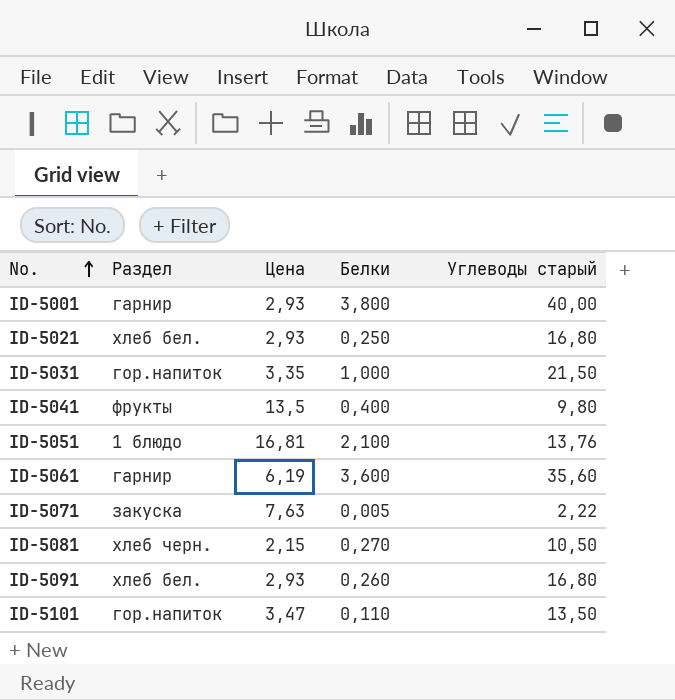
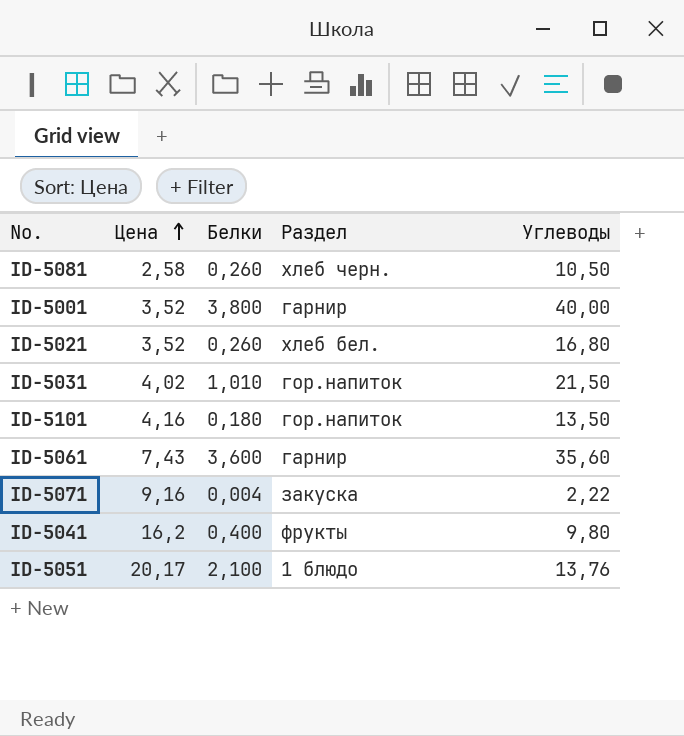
row order: No. ascending -> Цена ascending
column Раздел | position: 2 -> 4
column name: Углеводы старый -> Углеводы
row ID-5091: хлеб бел. | 2,93 | 0,260 | 16,80 -> none
ID-5081 | Цена: 2,15 -> 2,58
ID-5081 | Белки: 0,270 -> 0,260
ID-5001 | Цена: 2,93 -> 3,52
ID-5021 | Цена: 2,93 -> 3,52
ID-5021 | Белки: 0,250 -> 0,260
ID-5031 | Цена: 3,35 -> 4,02
ID-5031 | Белки: 1,000 -> 1,010
ID-5101 | Цена: 3,47 -> 4,16
ID-5101 | Белки: 0,110 -> 0,180
ID-5061 | Цена: 6,19 -> 7,43
ID-5071 | Цена: 7,63 -> 9,16
ID-5071 | Белки: 0,005 -> 0,004
ID-5041 | Цена: 13,5 -> 16,2
ID-5051 | Цена: 16,81 -> 20,17

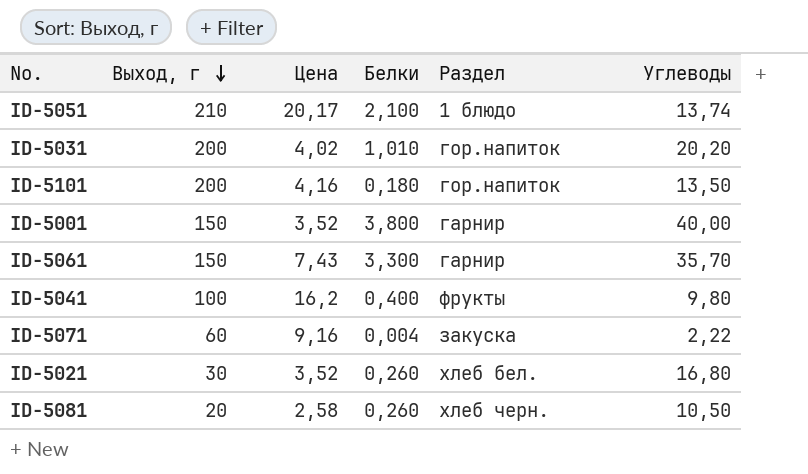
row order: Цена ascending -> Выход, г descending
column Выход, г | position: none -> 2
ID-5051 | Углеводы: 13,76 -> 13,74
ID-5031 | Углеводы: 21,50 -> 20,20
ID-5061 | Белки: 3,600 -> 3,300
ID-5061 | Углеводы: 35,60 -> 35,70

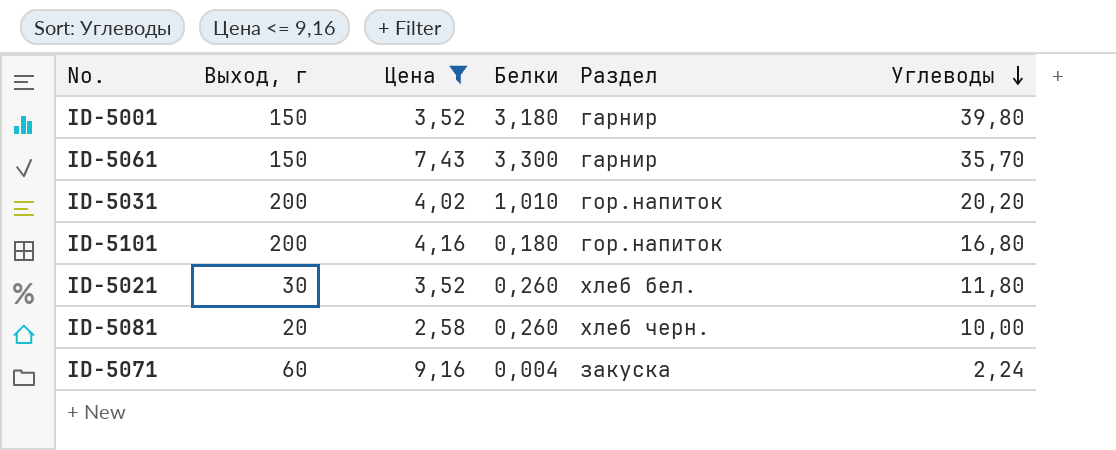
filter: none -> Цена <= 9,16
row order: Выход, г descending -> Углеводы descending
ID-5001 | Белки: 3,800 -> 3,180
ID-5001 | Углеводы: 40,00 -> 39,80
ID-5101 | Углеводы: 13,50 -> 16,80
ID-5021 | Углеводы: 16,80 -> 11,80
ID-5081 | Углеводы: 10,50 -> 10,00
ID-5071 | Углеводы: 2,22 -> 2,24

